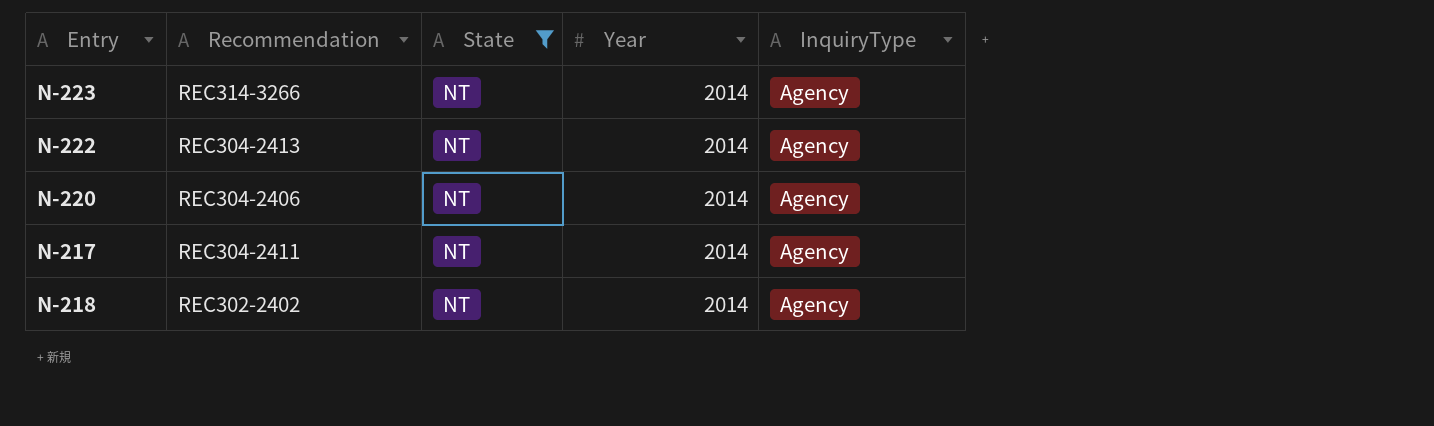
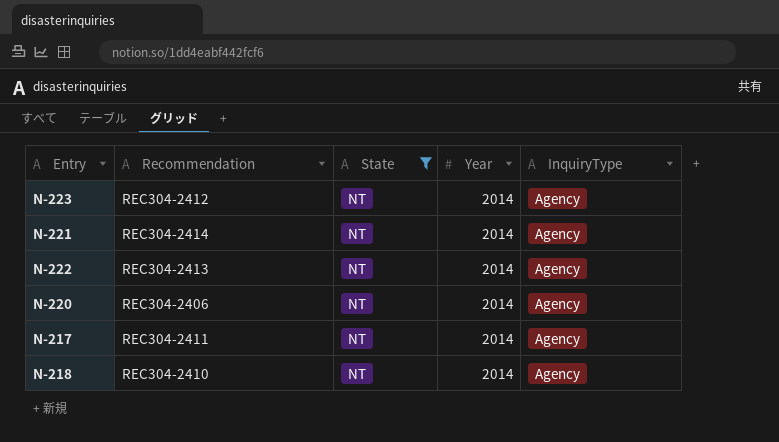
N-223 | Recommendation: REC314-3266 -> REC304-2412
row N-221: none -> REC304-2414 | NT | 2014 | Agency
N-218 | Recommendation: REC302-2402 -> REC304-2410

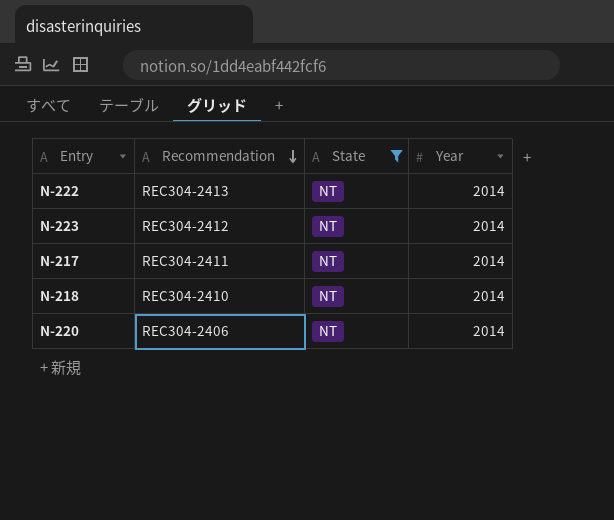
row order: none -> Recommendation descending
column InquiryType | position: 5 -> none
row N-221: REC304-2414 | NT | 2014 | Agency -> none

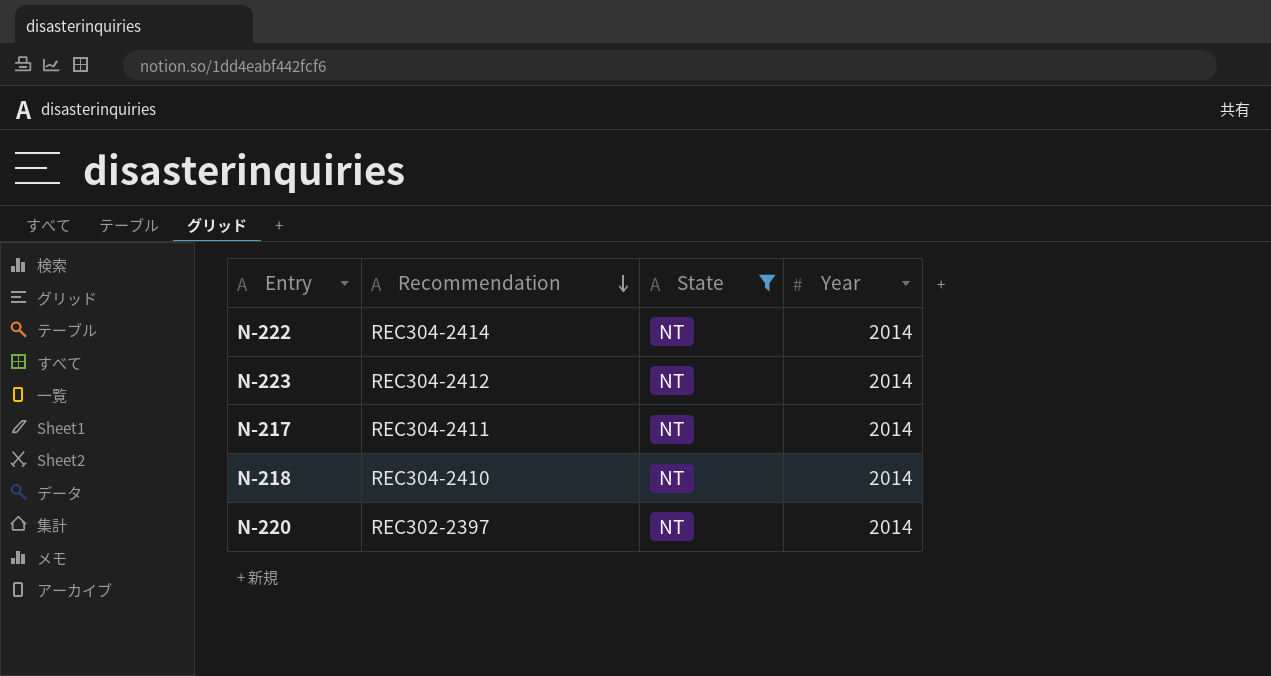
N-222 | Recommendation: REC304-2413 -> REC304-2414
N-220 | Recommendation: REC304-2406 -> REC302-2397

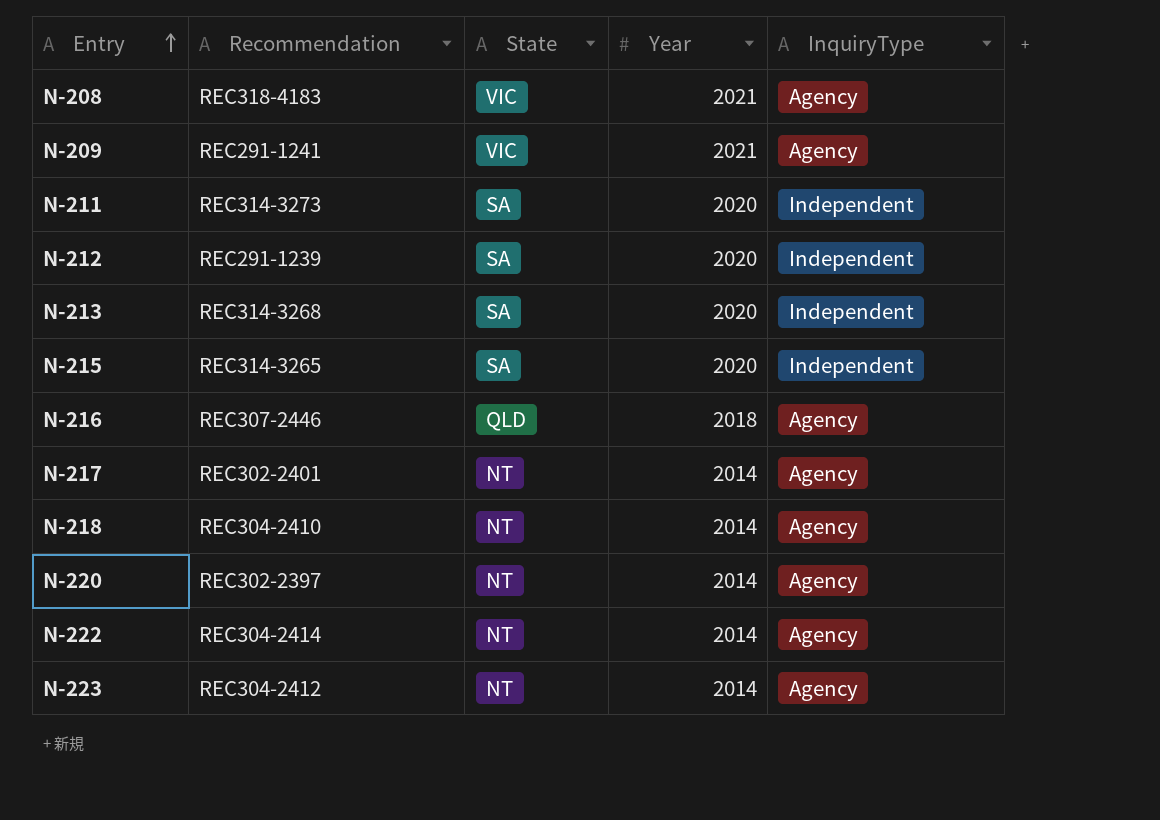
filter: State = NT -> none
row order: Recommendation descending -> Entry ascending
column InquiryType | position: none -> 5
N-217 | Recommendation: REC304-2411 -> REC302-2401

